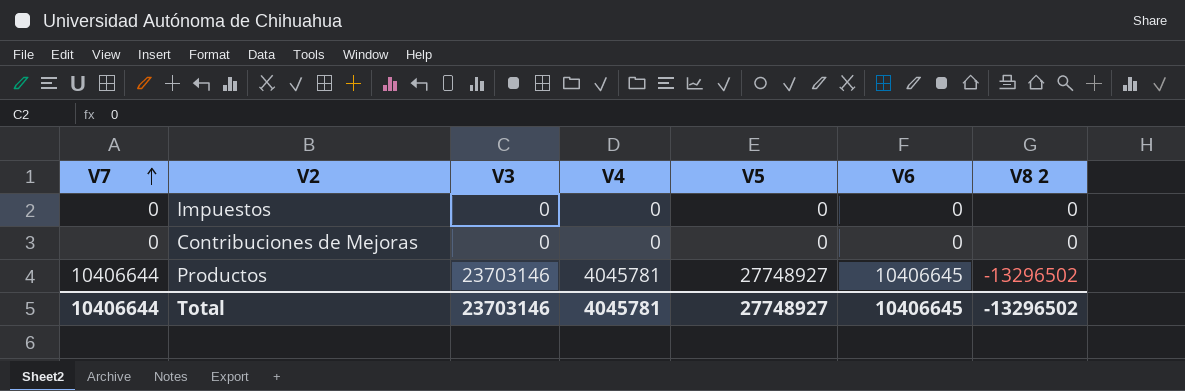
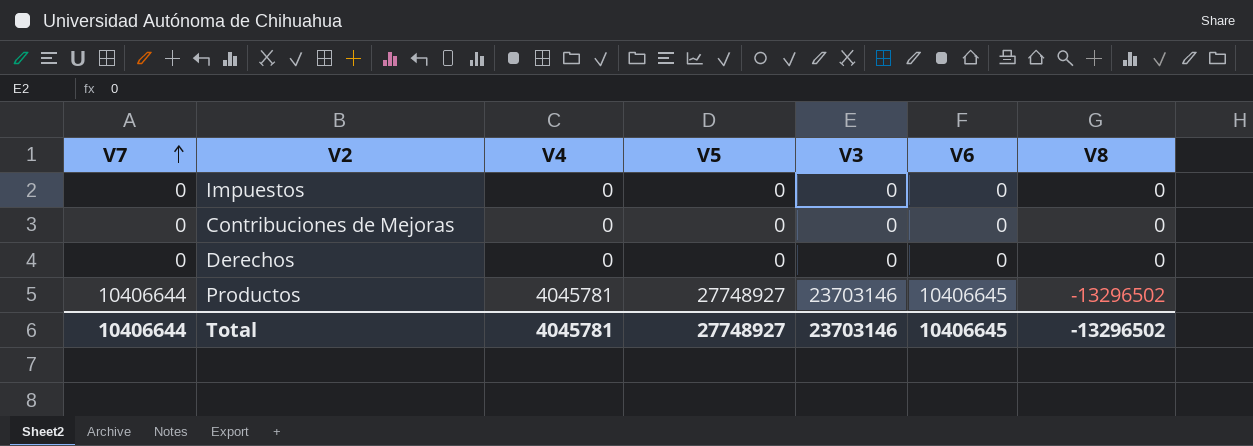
column V3 | position: 3 -> 5
column name: V8 2 -> V8
row Derechos: none -> 0 | 0 | 0 | 0 | 0 | 0

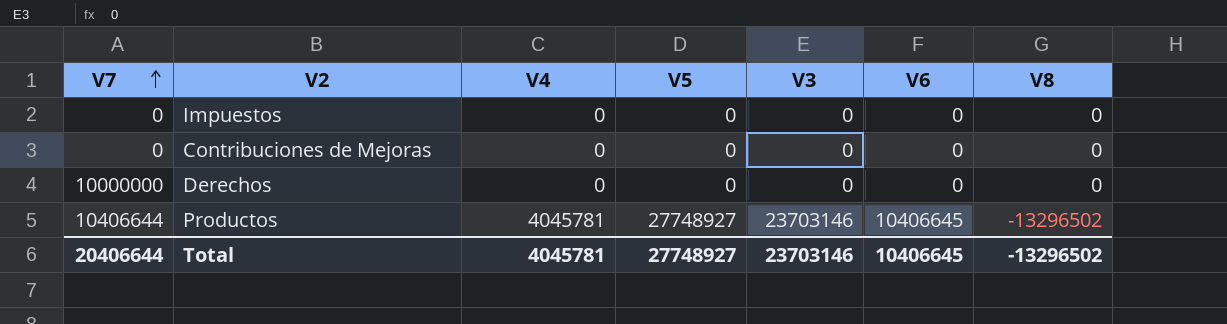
Derechos | V7: 0 -> 10000000
Total | V7: 10406644 -> 20406644

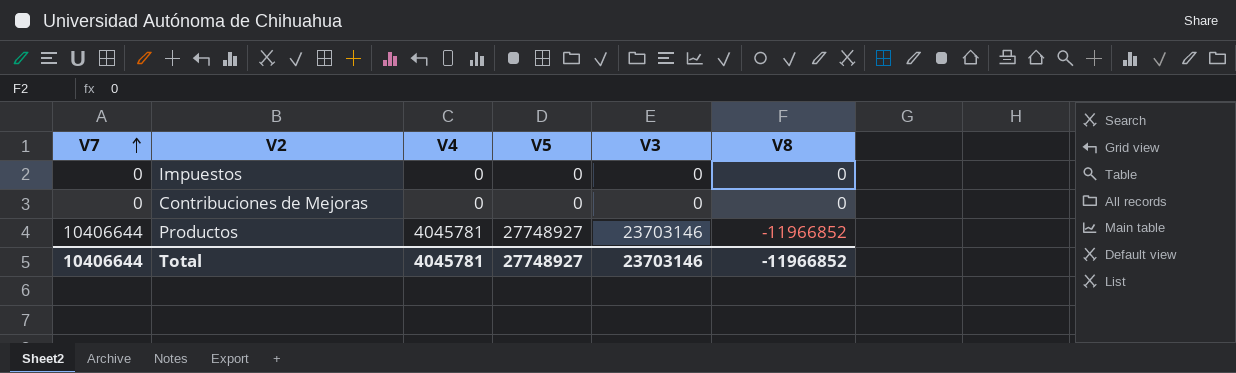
column V6 | position: 6 -> none
row Derechos: 10000000 | 0 | 0 | 0 | 0 | 0 -> none
Productos | V8: -13296502 -> -11966852
Total | V7: 20406644 -> 10406644
Total | V8: -13296502 -> -11966852

